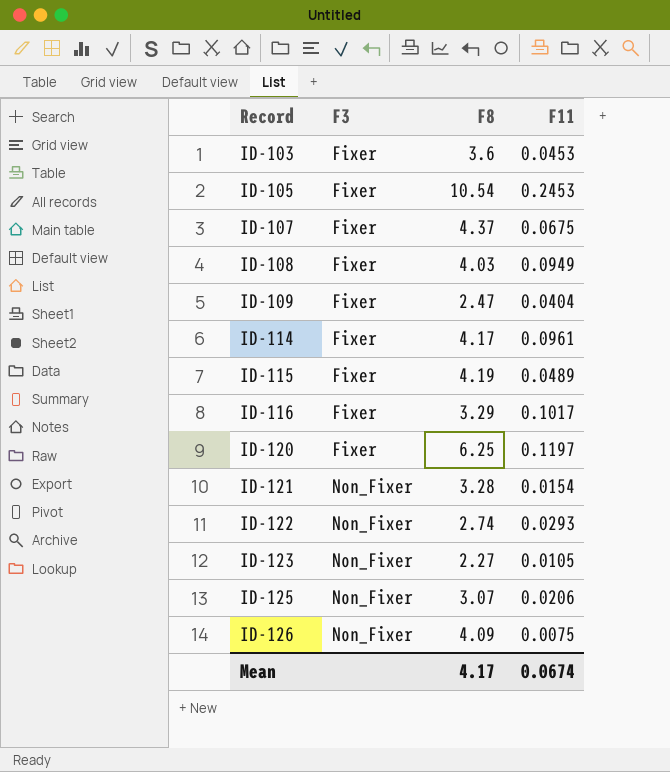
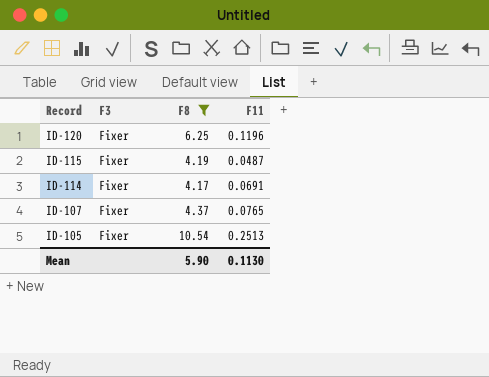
filter: none -> F8 >= 4.17
row order: Record ascending -> Record descending
ID-120 | F11: 0.1197 -> 0.1196
ID-115 | F11: 0.0489 -> 0.0487
ID-114 | F11: 0.0961 -> 0.0691
ID-107 | F11: 0.0675 -> 0.0765
ID-105 | F11: 0.2453 -> 0.2513
Mean | F8: 4.17 -> 5.90
Mean | F11: 0.0674 -> 0.1130

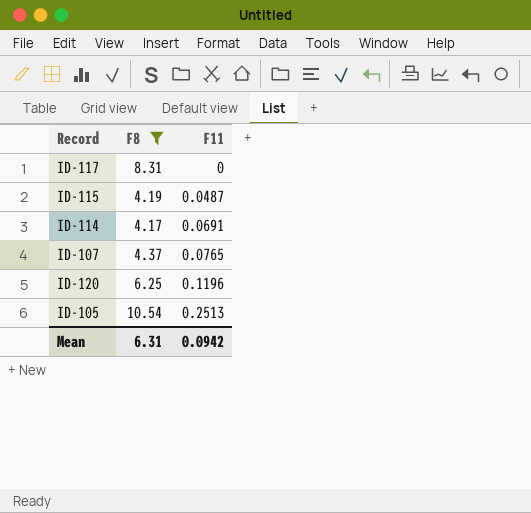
row order: Record descending -> F11 ascending
column F3 | position: 2 -> none
row ID-117: none -> 8.31 | 0
Mean | F8: 5.90 -> 6.31
Mean | F11: 0.1130 -> 0.0942

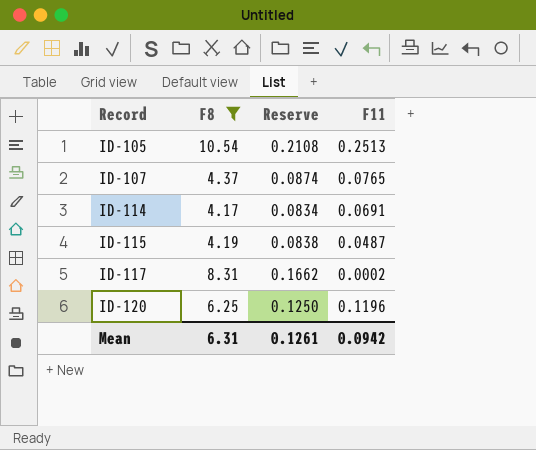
row order: F11 ascending -> Record ascending
column Reserve | formula: none -> [F8] * 0.02
ID-117 | F11: 0 -> 0.0002

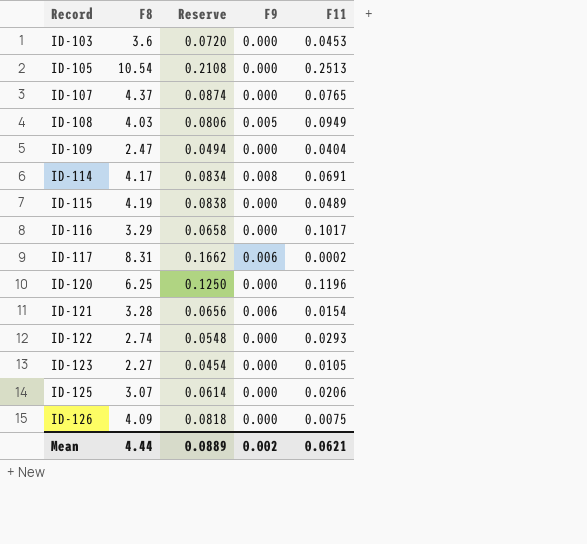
filter: F8 >= 4.17 -> none
column F9 | position: none -> 4
ID-115 | F11: 0.0487 -> 0.0489
Mean | F8: 6.31 -> 4.44
Mean | Reserve: 0.1261 -> 0.0889
Mean | F11: 0.0942 -> 0.0621

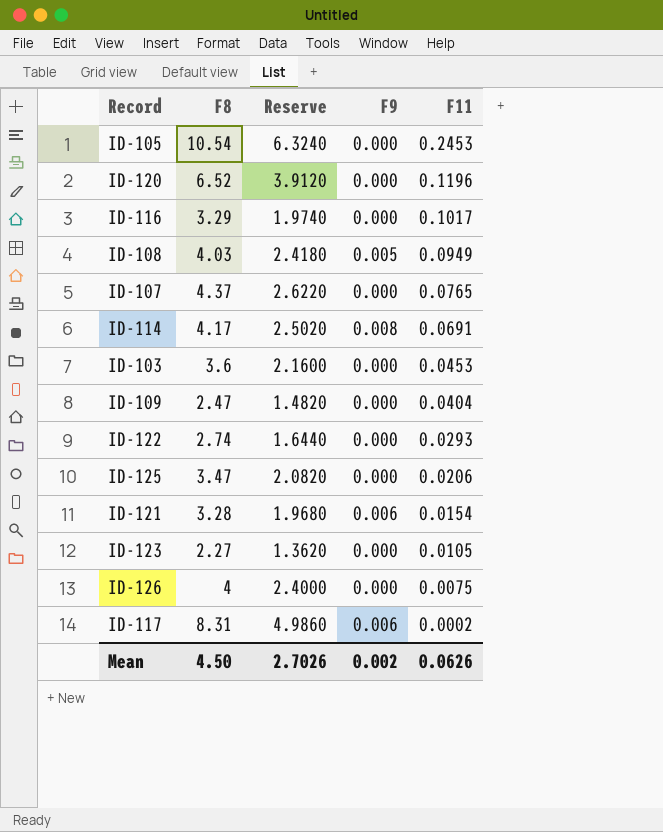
row order: Record ascending -> F11 descending
column Reserve | formula: [F8] * 0.02 -> [F8] * 0.6
row ID-115: 4.19 | 0.0838 | 0.000 | 0.0489 -> none
ID-105 | F11: 0.2513 -> 0.2453
ID-120 | F8: 6.25 -> 6.52
ID-125 | F8: 3.07 -> 3.47
ID-126 | F8: 4.09 -> 4
Mean | F8: 4.44 -> 4.50
Mean | Reserve: 0.0889 -> 2.7026
Mean | F11: 0.0621 -> 0.0626

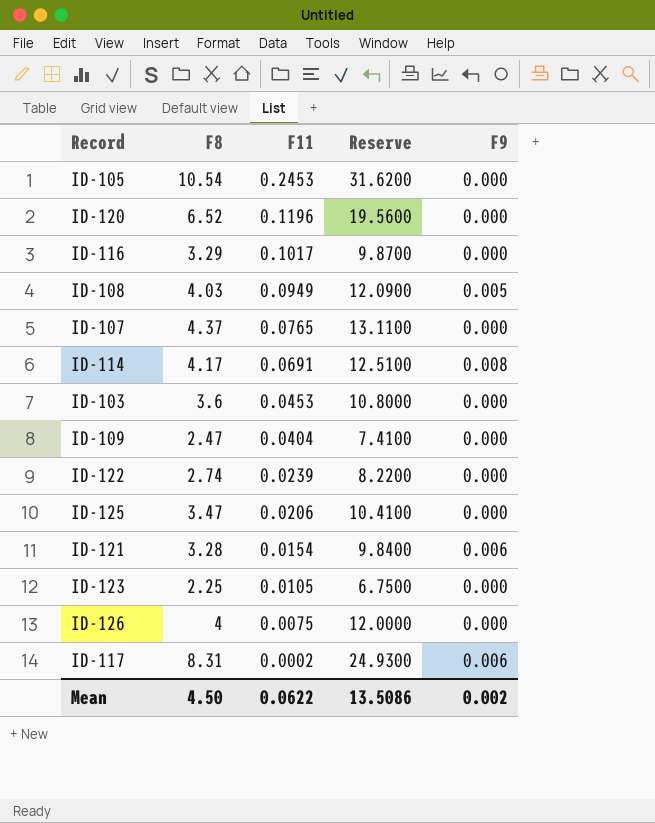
column F11 | position: 5 -> 3
column Reserve | formula: [F8] * 0.6 -> [F8] * 3
ID-122 | F11: 0.0293 -> 0.0239
ID-123 | F8: 2.27 -> 2.25
Mean | F11: 0.0626 -> 0.0622
Mean | Reserve: 2.7026 -> 13.5086

